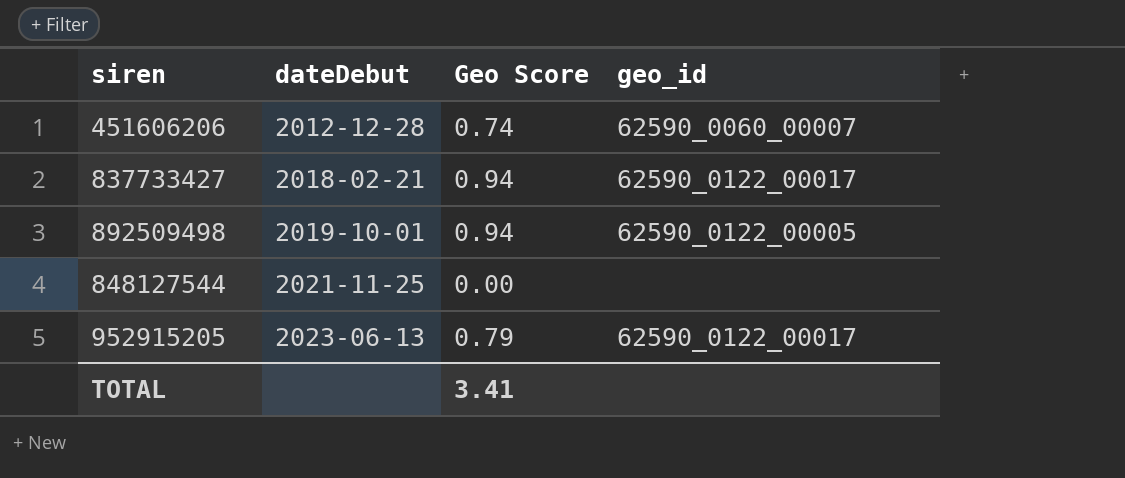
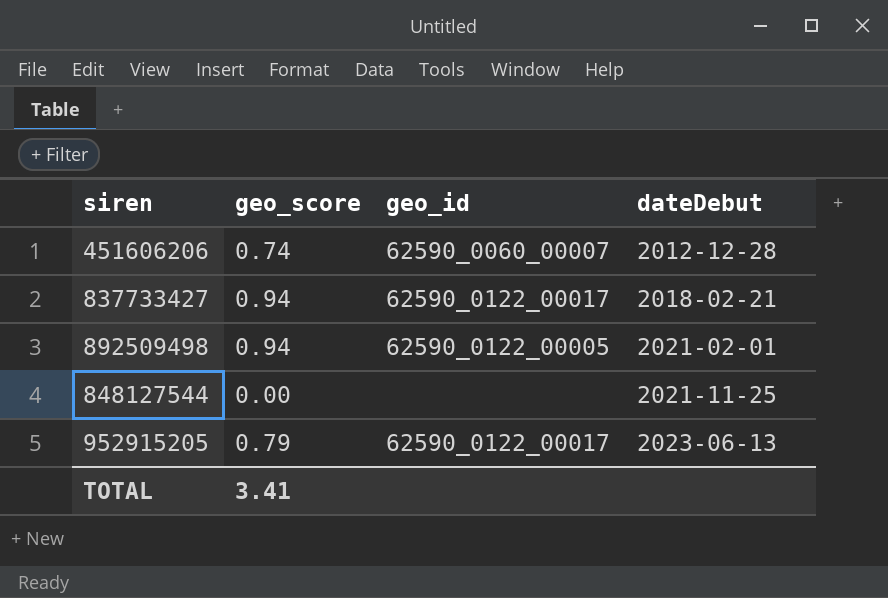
column name: Geo Score -> geo_score
column dateDebut | position: 2 -> 4
892509498 | dateDebut: 2019-10-01 -> 2021-02-01

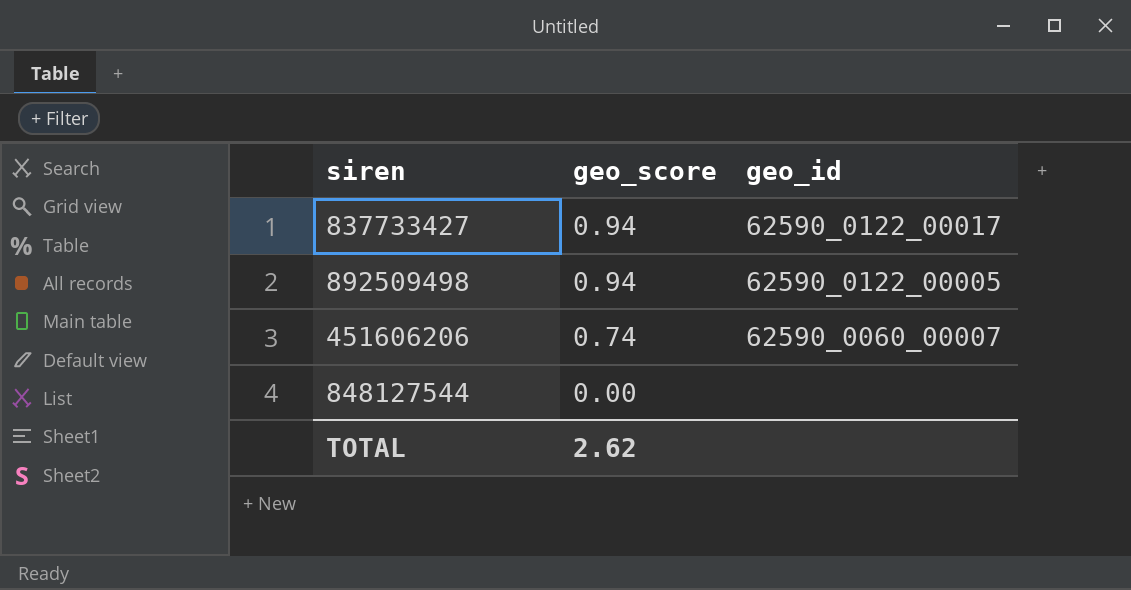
row order: dateDebut ascending -> geo_score descending
column dateDebut | position: 4 -> none
row 952915205: 0.79 | 62590_0122_00017 | 2023-06-13 -> none
TOTAL | geo_score: 3.41 -> 2.62

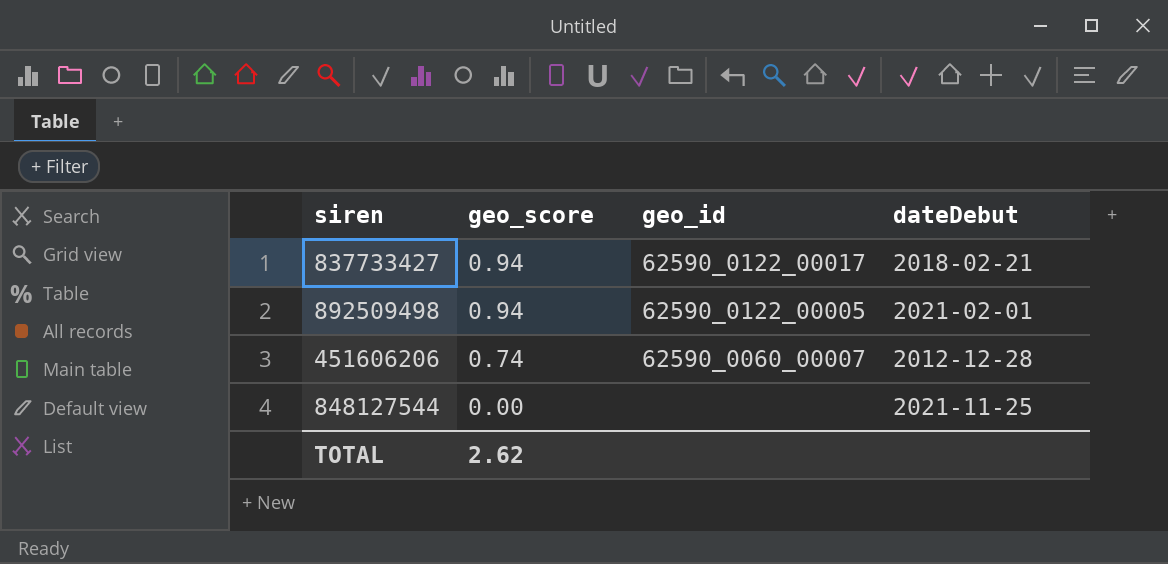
column dateDebut | position: none -> 4

